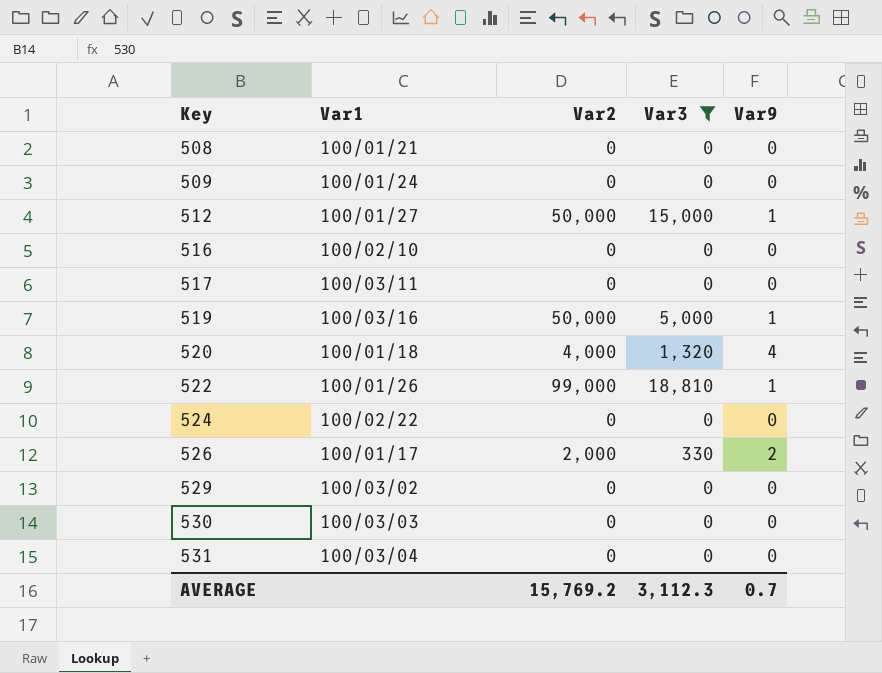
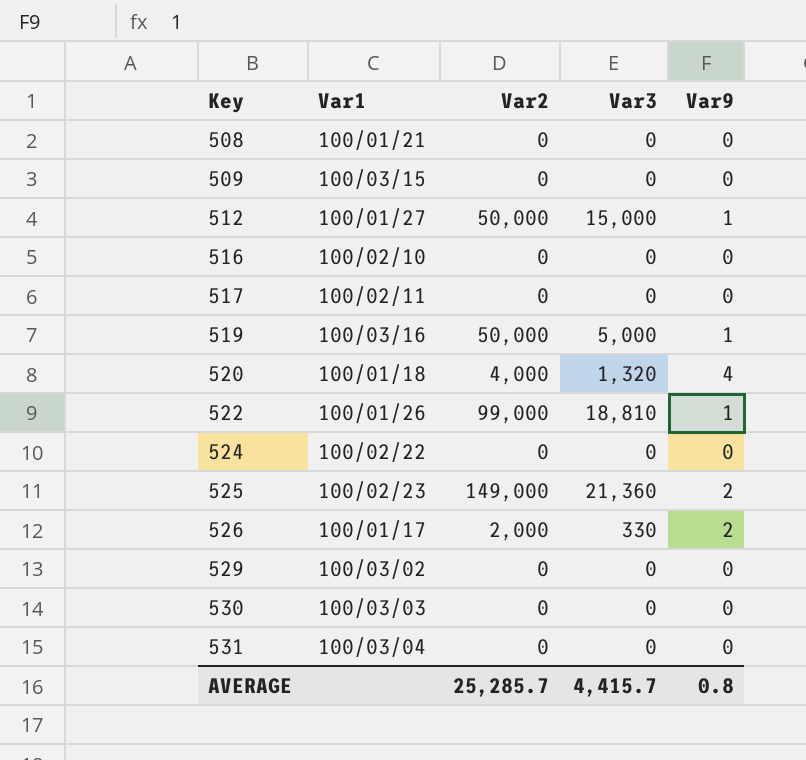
filter: Var3 != 21,360 -> none
509 | Var1: 100/01/24 -> 100/03/15
517 | Var1: 100/03/11 -> 100/02/11
AVERAGE | Var2: 15,769.2 -> 25,285.7
AVERAGE | Var3: 3,112.3 -> 4,415.7
AVERAGE | Var9: 0.7 -> 0.8

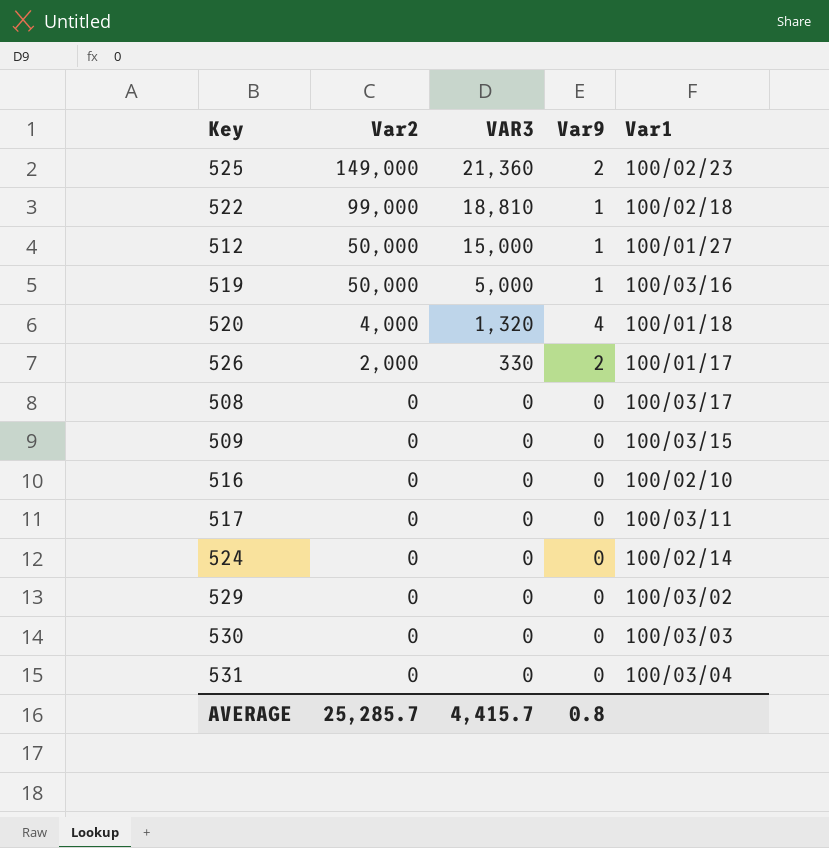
row order: Key ascending -> Var2 descending
column name: Var3 -> VAR3
column Var1 | position: 2 -> 5
522 | Var1: 100/01/26 -> 100/02/18
508 | Var1: 100/01/21 -> 100/03/17
517 | Var1: 100/02/11 -> 100/03/11
524 | Var1: 100/02/22 -> 100/02/14

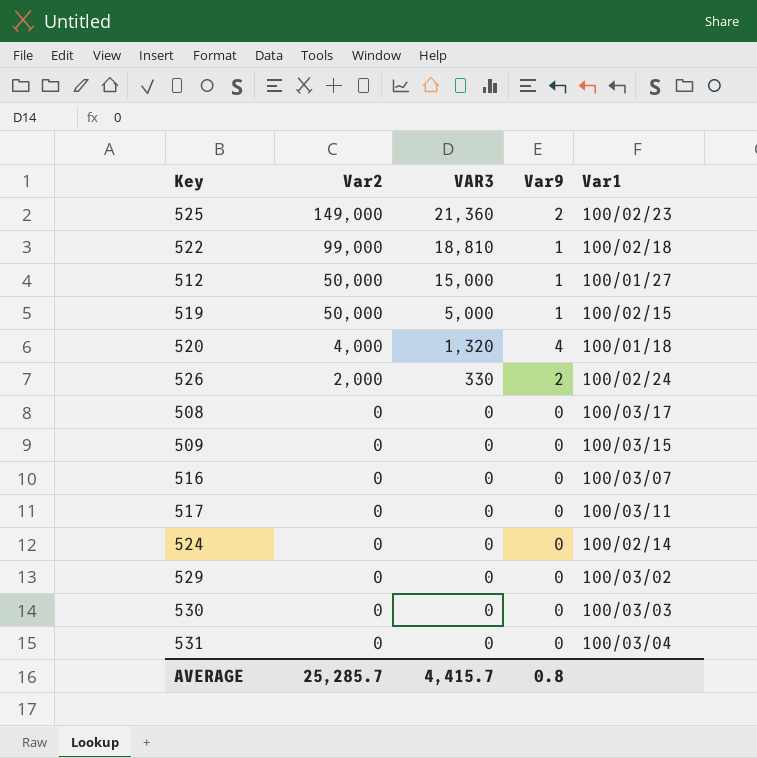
519 | Var1: 100/03/16 -> 100/02/15
526 | Var1: 100/01/17 -> 100/02/24
516 | Var1: 100/02/10 -> 100/03/07

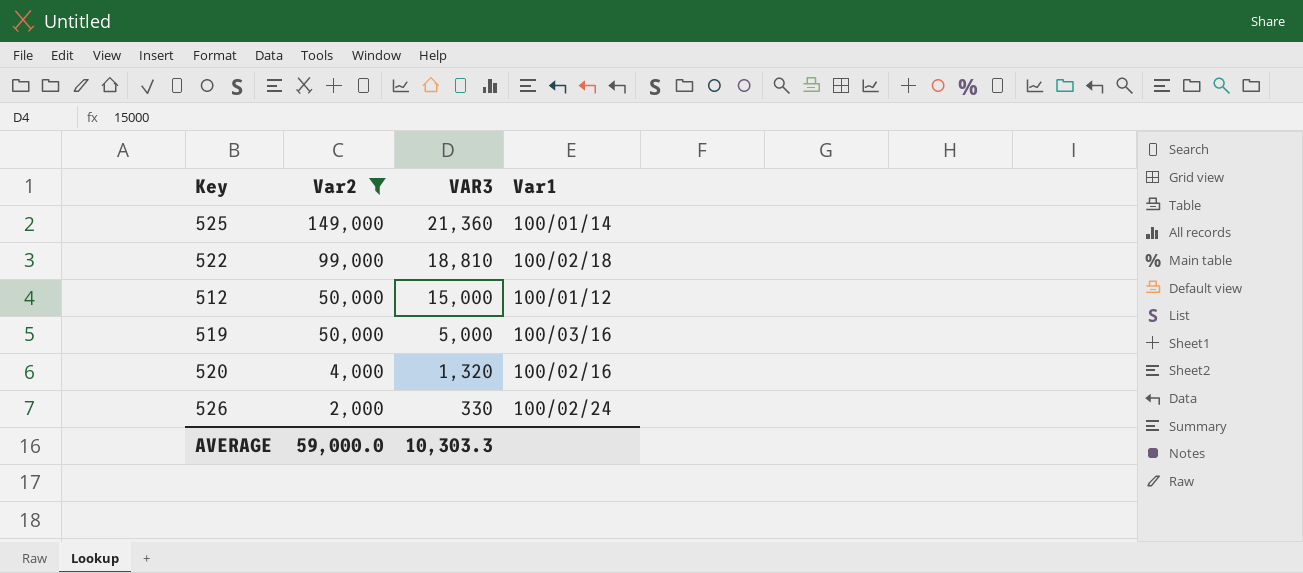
filter: none -> Var2 != 0
column Var9 | position: 4 -> none
525 | Var1: 100/02/23 -> 100/01/14
512 | Var1: 100/01/27 -> 100/01/12
519 | Var1: 100/02/15 -> 100/03/16
520 | Var1: 100/01/18 -> 100/02/16
AVERAGE | Var2: 25,285.7 -> 59,000.0
AVERAGE | VAR3: 4,415.7 -> 10,303.3

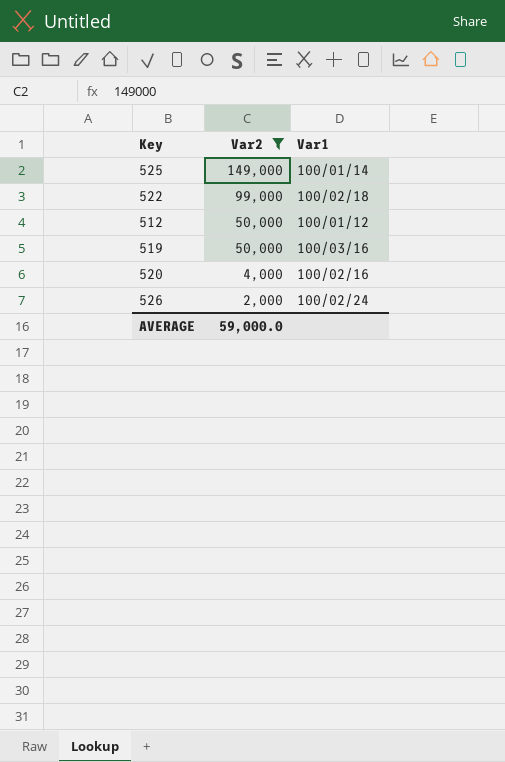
column VAR3 | position: 3 -> none

